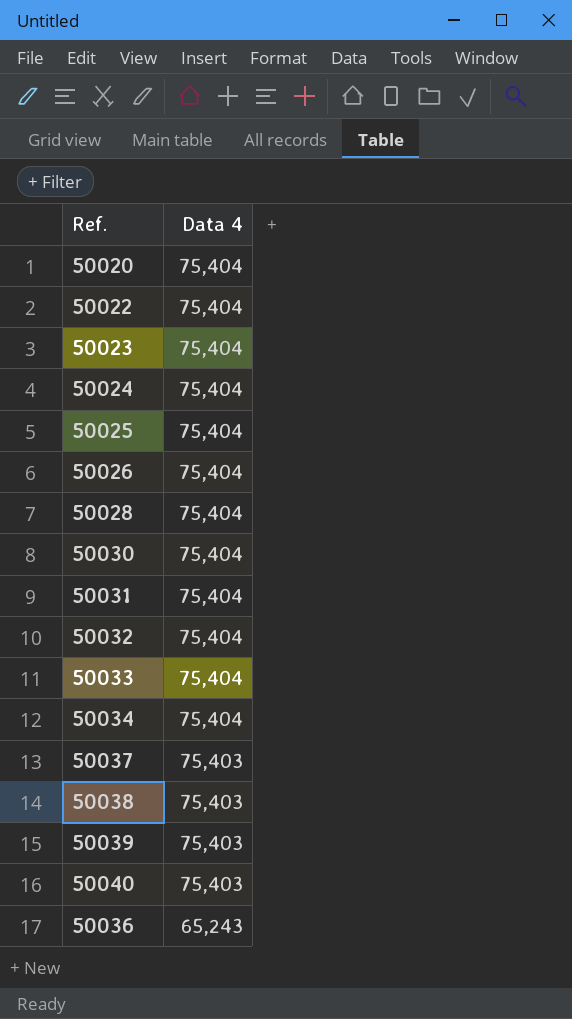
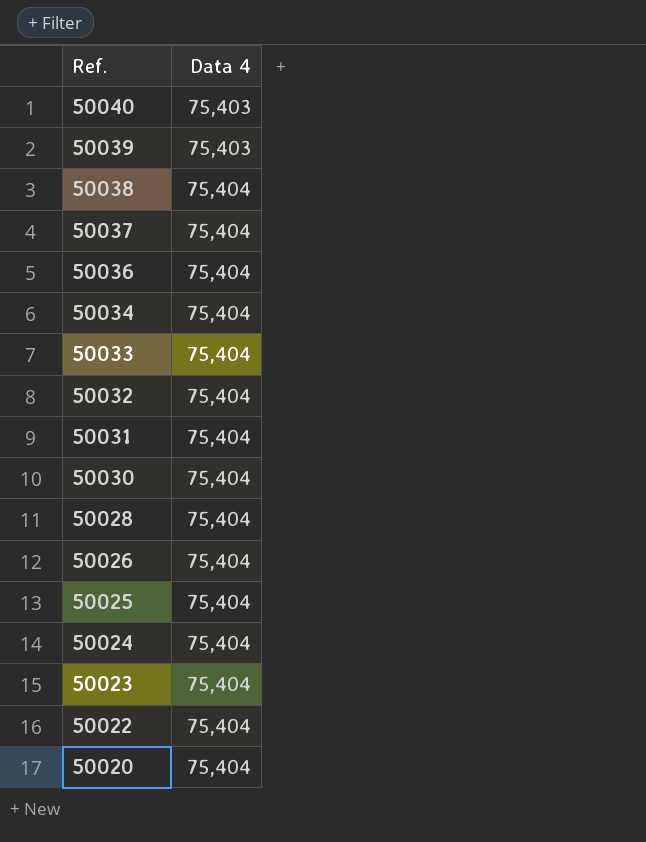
row order: Data 4 descending -> Ref. descending
50038 | Data 4: 75,403 -> 75,404
50037 | Data 4: 75,403 -> 75,404
50036 | Data 4: 65,243 -> 75,404

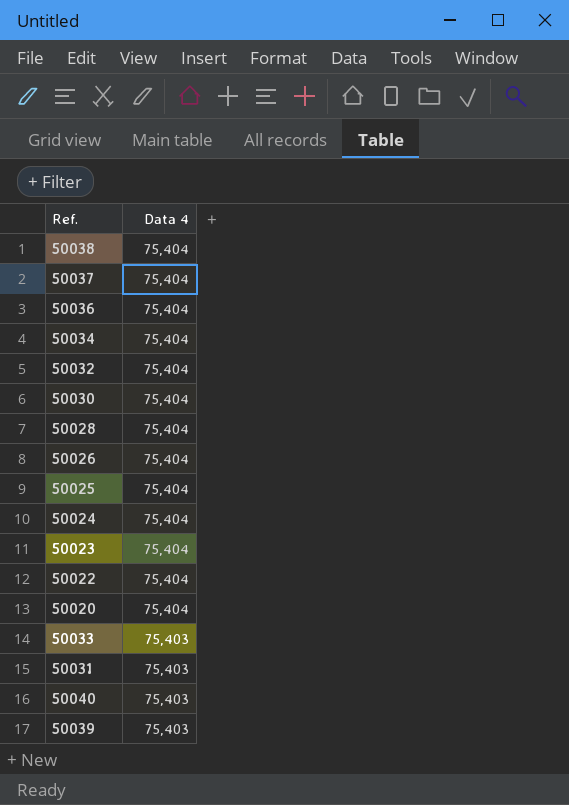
row order: Ref. descending -> Data 4 descending
50033 | Data 4: 75,404 -> 75,403
50031 | Data 4: 75,404 -> 75,403

